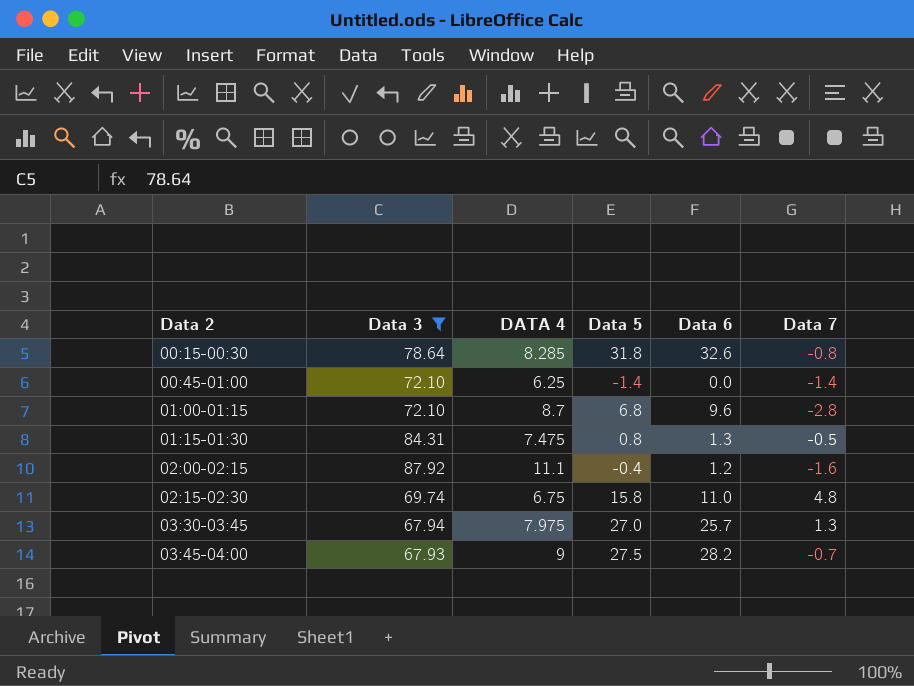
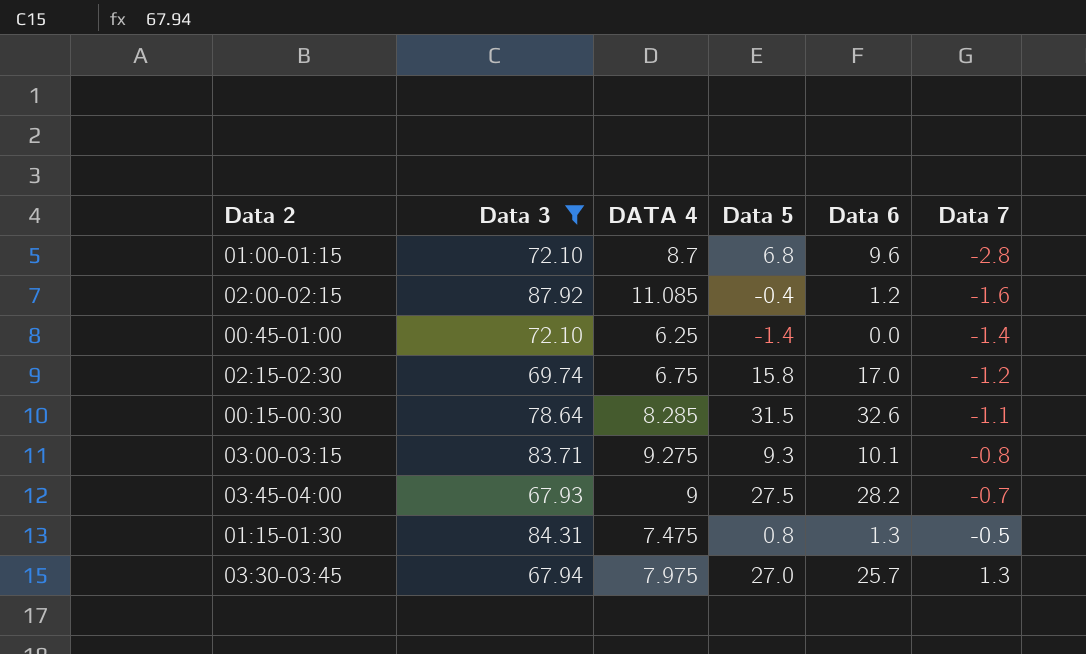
row order: Data 2 ascending -> Data 7 ascending
02:00-02:15 | DATA 4: 11.1 -> 11.085
02:15-02:30 | Data 6: 11.0 -> 17.0
02:15-02:30 | Data 7: 4.8 -> -1.2
00:15-00:30 | Data 5: 31.8 -> 31.5
00:15-00:30 | Data 7: -0.8 -> -1.1
row 03:00-03:15: none -> 83.71 | 9.275 | 9.3 | 10.1 | -0.8

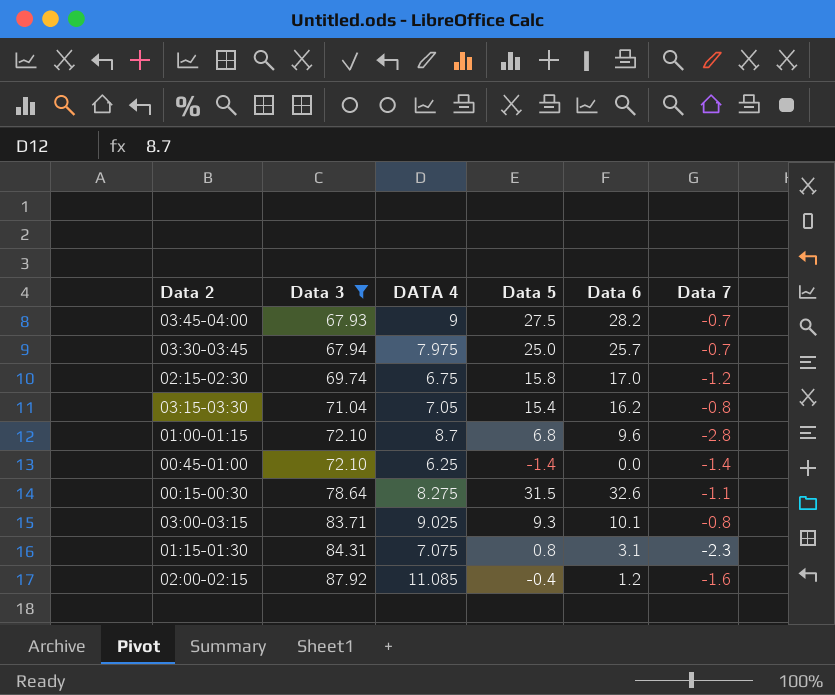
row order: Data 7 ascending -> Data 3 ascending
03:30-03:45 | Data 5: 27.0 -> 25.0
03:30-03:45 | Data 7: 1.3 -> -0.7
row 03:15-03:30: none -> 71.04 | 7.05 | 15.4 | 16.2 | -0.8
00:15-00:30 | DATA 4: 8.285 -> 8.275
03:00-03:15 | DATA 4: 9.275 -> 9.025
01:15-01:30 | DATA 4: 7.475 -> 7.075
01:15-01:30 | Data 6: 1.3 -> 3.1
01:15-01:30 | Data 7: -0.5 -> -2.3

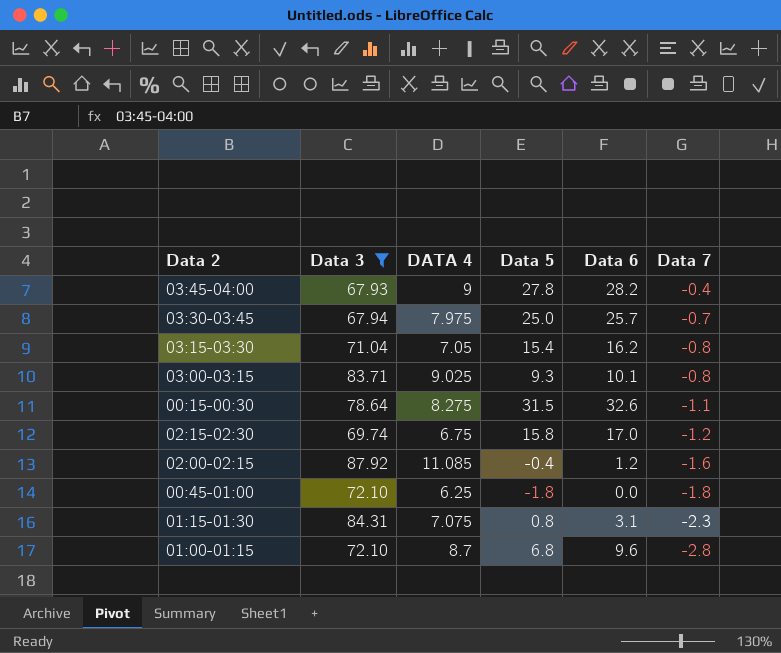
row order: Data 3 ascending -> Data 7 descending
03:45-04:00 | Data 5: 27.5 -> 27.8
03:45-04:00 | Data 7: -0.7 -> -0.4
00:45-01:00 | Data 5: -1.4 -> -1.8
00:45-01:00 | Data 7: -1.4 -> -1.8

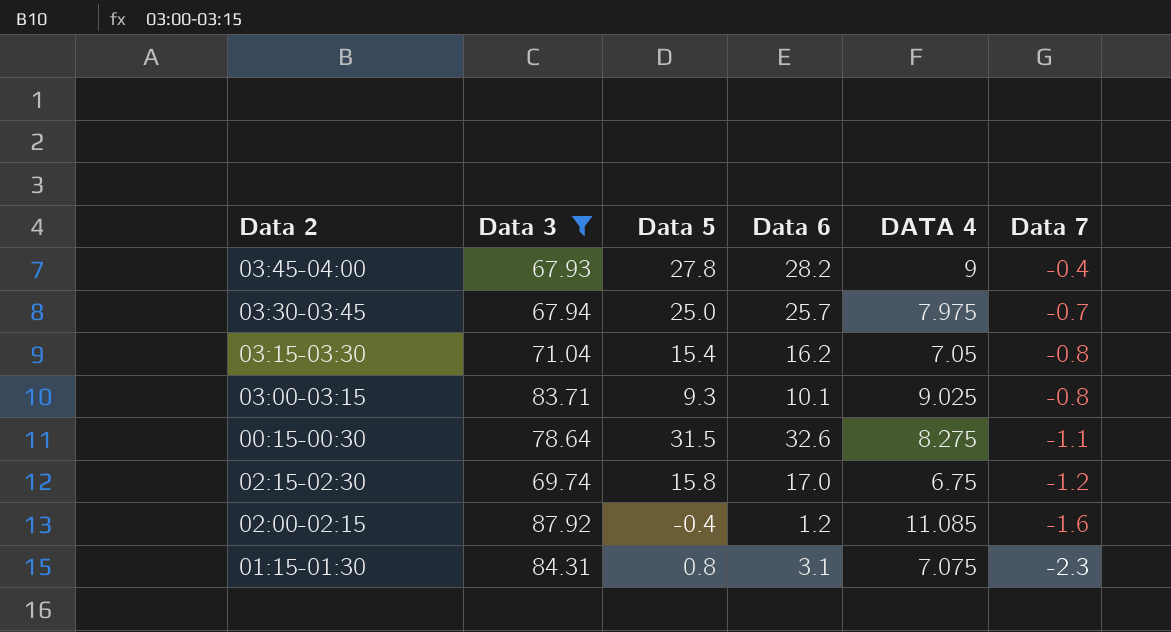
column DATA 4 | position: 3 -> 5
row 00:45-01:00: 72.10 | 6.25 | -1.8 | 0.0 | -1.8 -> none
row 01:00-01:15: 72.10 | 8.7 | 6.8 | 9.6 | -2.8 -> none

